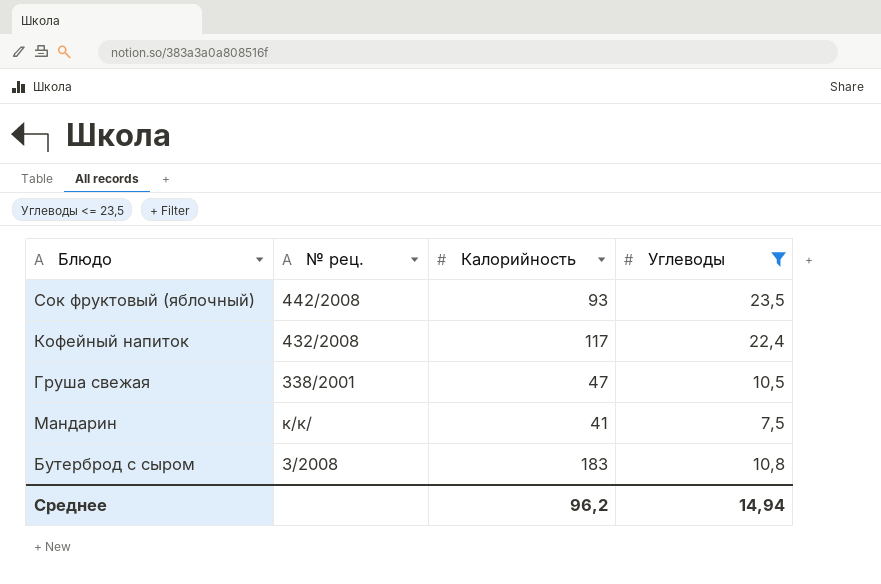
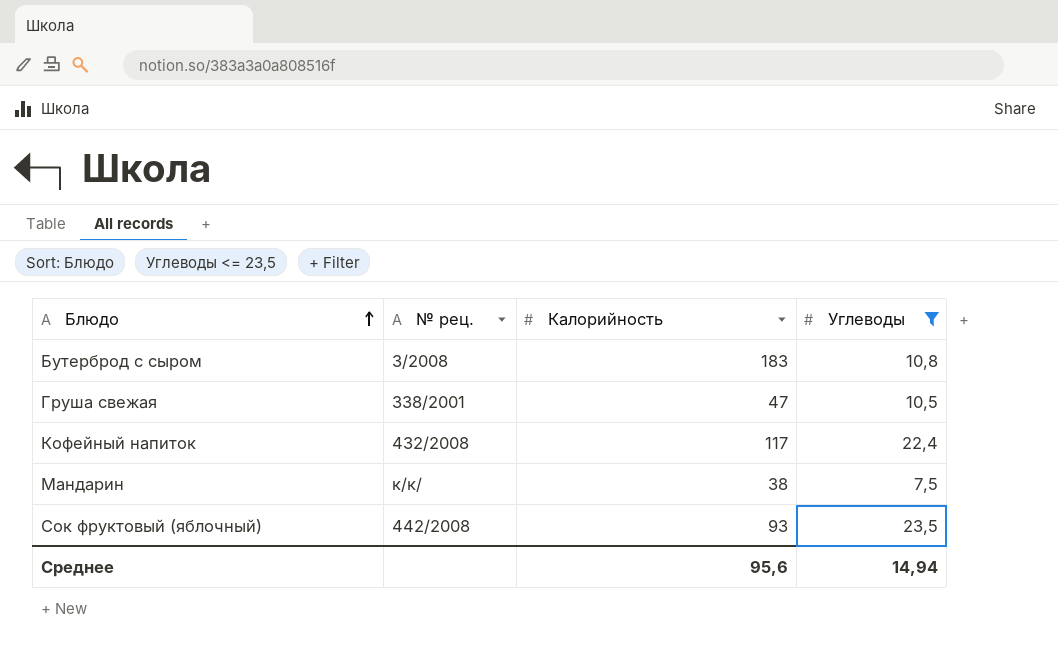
row order: none -> Блюдо ascending
Мандарин | Калорийность: 41 -> 38
Среднее | Калорийность: 96,2 -> 95,6

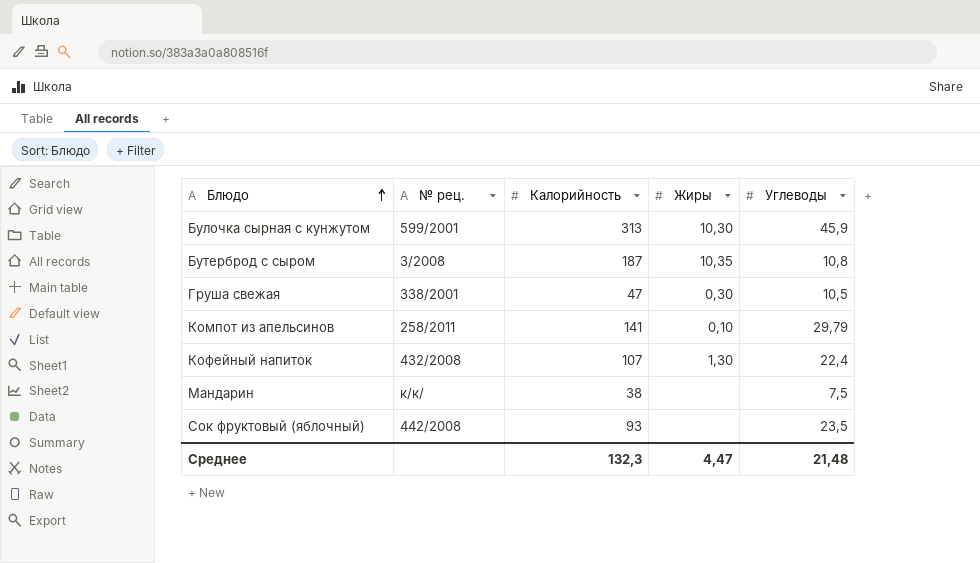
filter: Углеводы <= 23,5 -> none
column Жиры | position: none -> 4
Бутерброд с сыром | Калорийность: 183 -> 187
Кофейный напиток | Калорийность: 117 -> 107
Среднее | Калорийность: 95,6 -> 132,3
Среднее | Углеводы: 14,94 -> 21,48

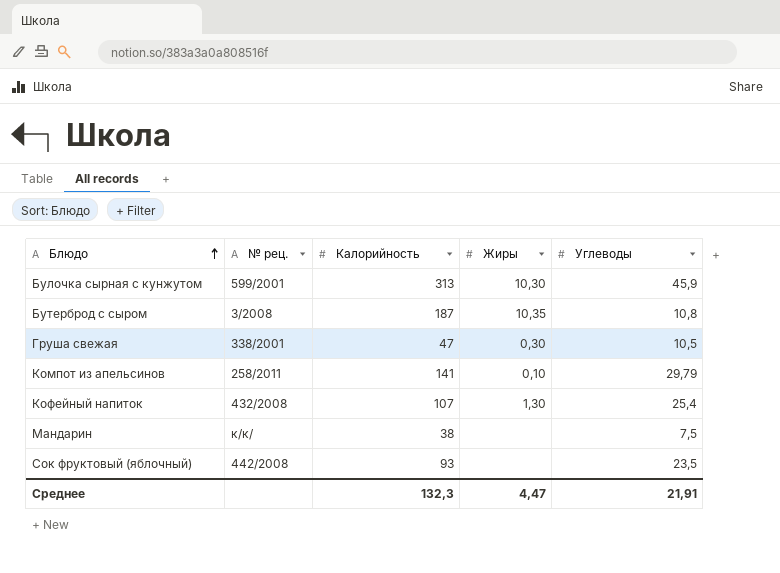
Кофейный напиток | Углеводы: 22,4 -> 25,4
Среднее | Углеводы: 21,48 -> 21,91

